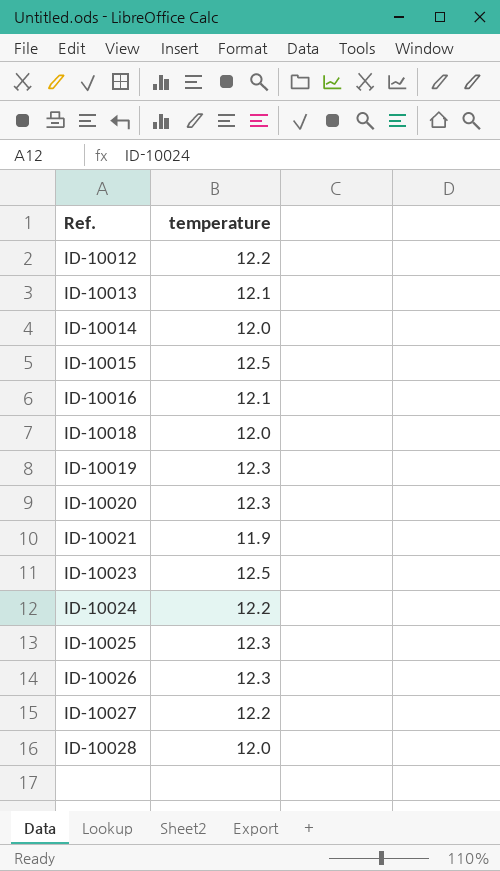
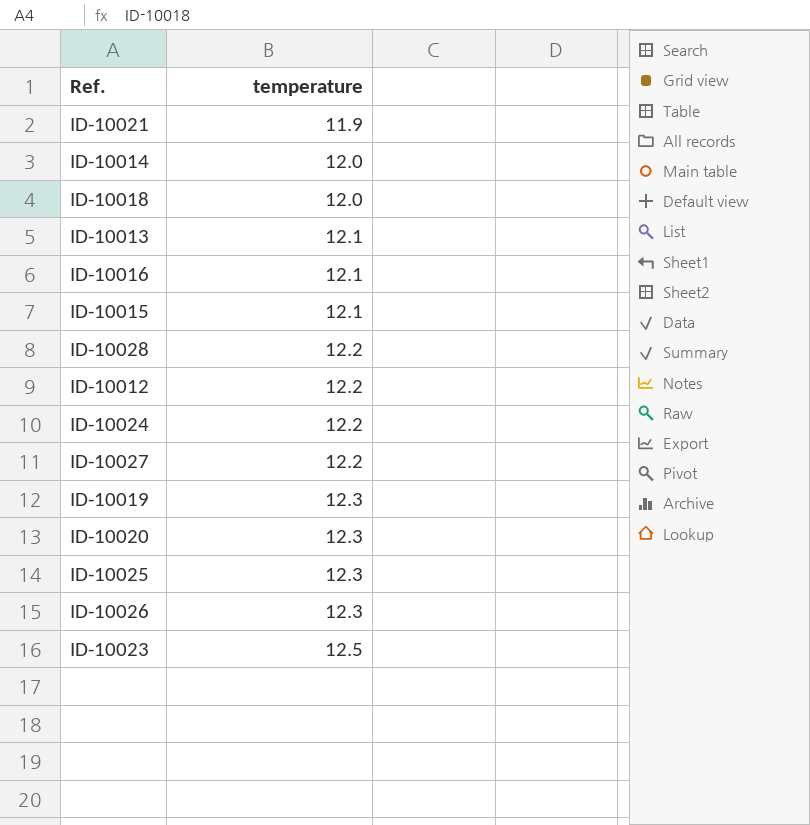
row order: Ref. ascending -> temperature ascending
ID-10015 | temperature: 12.5 -> 12.1
ID-10028 | temperature: 12.0 -> 12.2

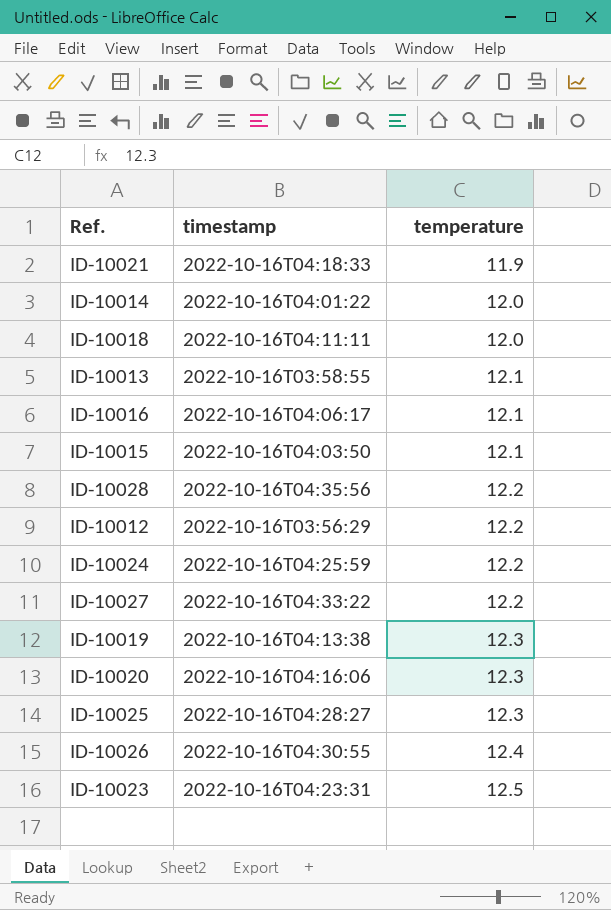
column timestamp | position: none -> 2
ID-10026 | temperature: 12.3 -> 12.4

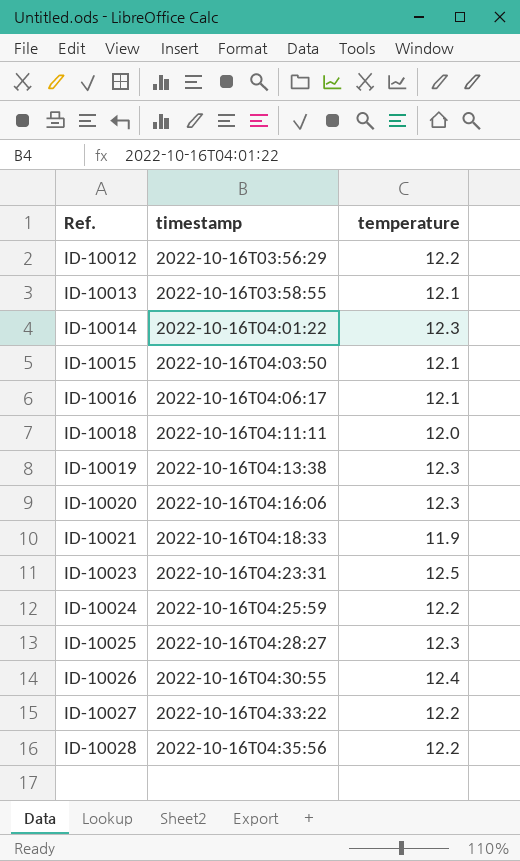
row order: temperature ascending -> Ref. ascending
ID-10014 | temperature: 12.0 -> 12.3

